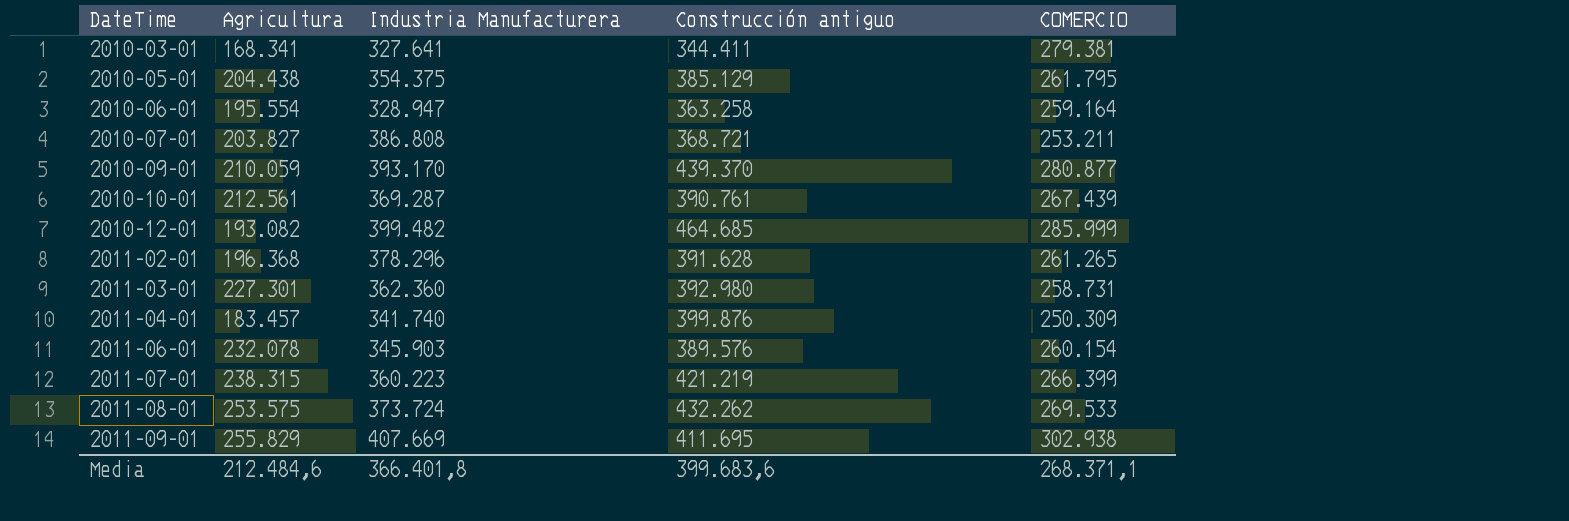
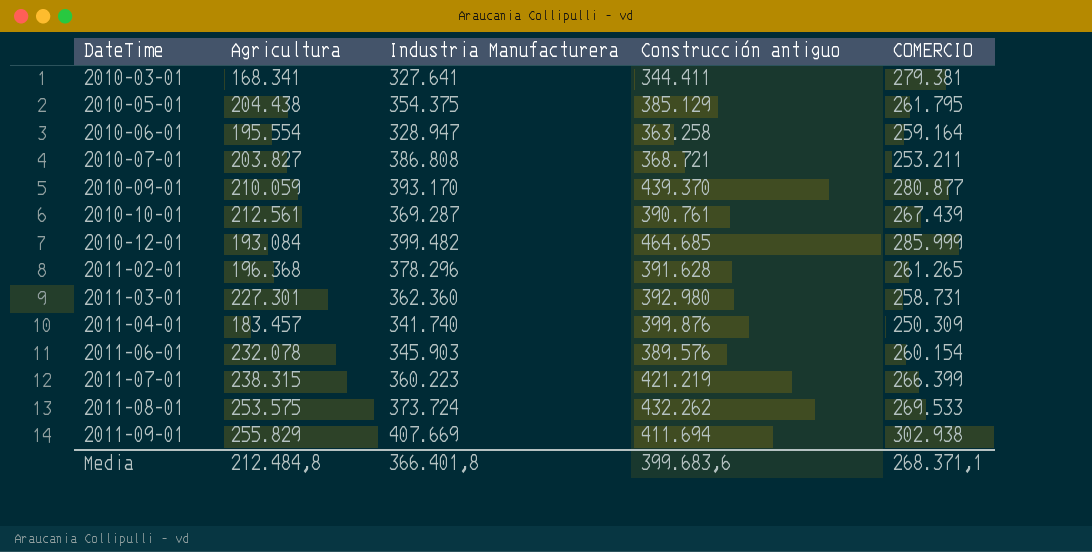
2010-12-01 | Agricultura: 193.082 -> 193.084
2011-09-01 | Construcción antiguo: 411.695 -> 411.694
Media | Agricultura: 212.484,6 -> 212.484,8

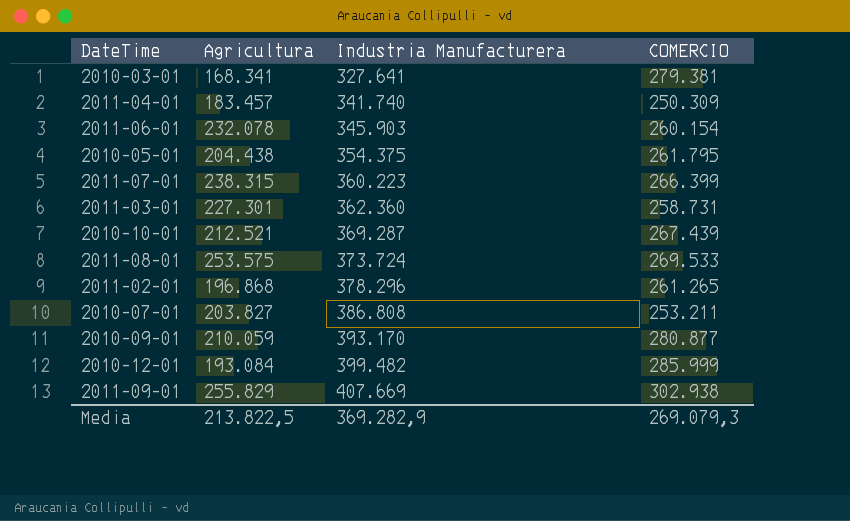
row order: DateTime ascending -> Industria Manufacturera ascending
column Construcción antiguo | position: 4 -> none
row 2010-06-01: 195.554 | 328.947 | 363.258 | 259.164 -> none
2010-10-01 | Agricultura: 212.561 -> 212.521
2011-02-01 | Agricultura: 196.368 -> 196.868
Media | Agricultura: 212.484,8 -> 213.822,5
Media | Industria Manufacturera: 366.401,8 -> 369.282,9
Media | COMERCIO: 268.371,1 -> 269.079,3

